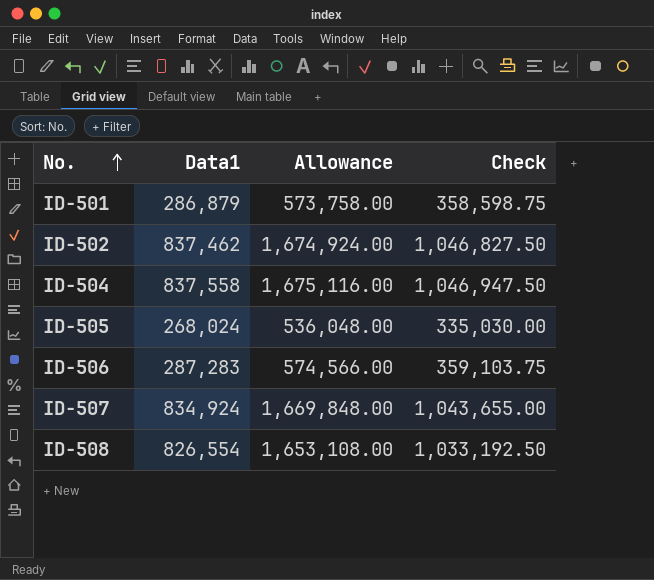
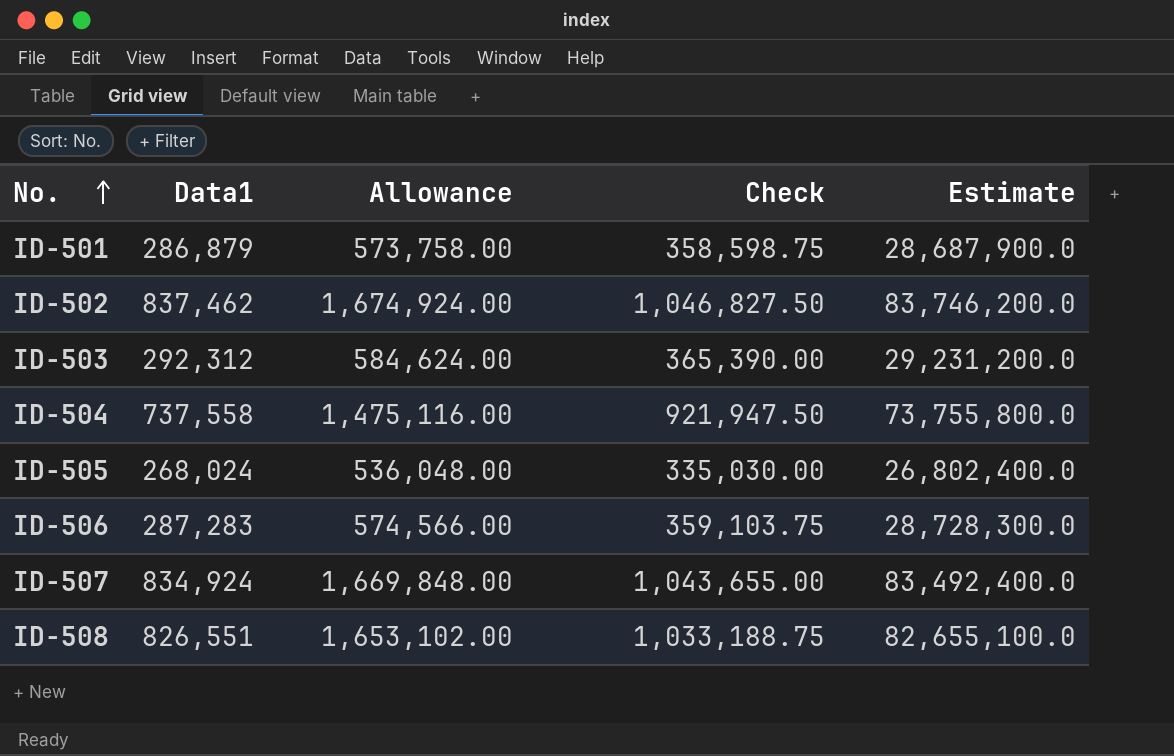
column Estimate | formula: none -> [Data1] * 100
row ID-503: none -> 292,312 | 584,624.00 | 365,390.00 | 29,231,200.0
ID-504 | Data1: 837,558 -> 737,558
ID-504 | Allowance: 1,675,116.00 -> 1,475,116.00
ID-504 | Check: 1,046,947.50 -> 921,947.50
ID-508 | Data1: 826,554 -> 826,551
ID-508 | Allowance: 1,653,108.00 -> 1,653,102.00
ID-508 | Check: 1,033,192.50 -> 1,033,188.75

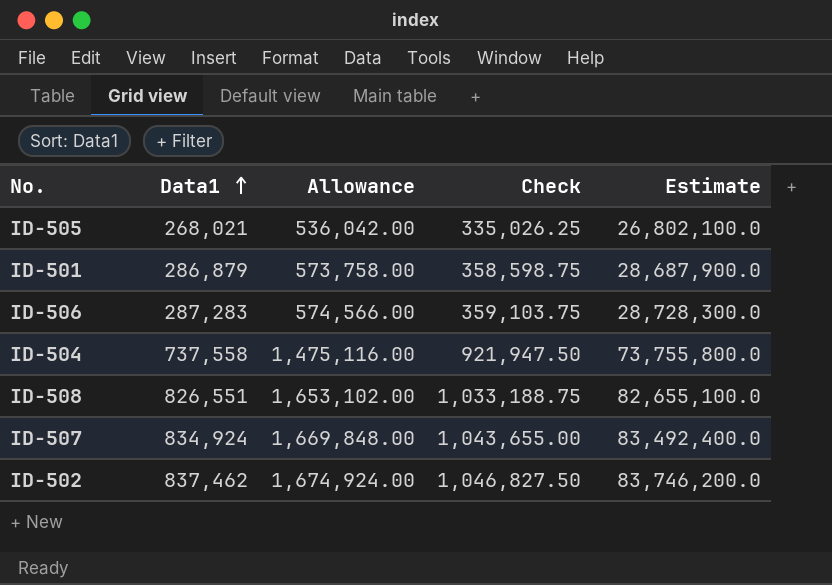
row order: No. ascending -> Data1 ascending
row ID-503: 292,312 | 584,624.00 | 365,390.00 | 29,231,200.0 -> none
ID-505 | Data1: 268,024 -> 268,021
ID-505 | Allowance: 536,048.00 -> 536,042.00
ID-505 | Check: 335,030.00 -> 335,026.25
ID-505 | Estimate: 26,802,400.0 -> 26,802,100.0

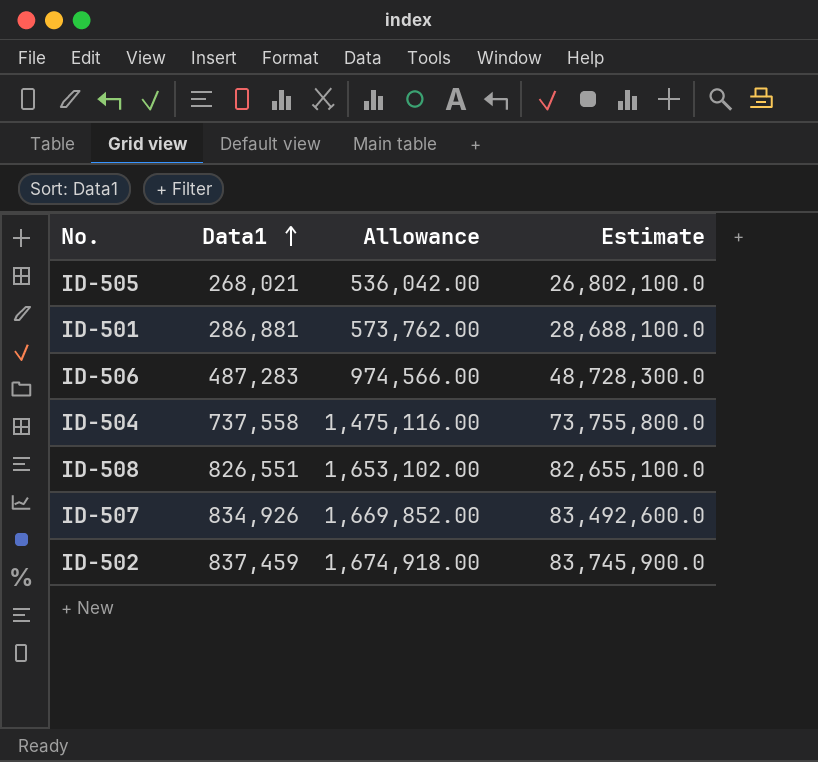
column Check | formula: [Data1] * 1.25 -> none
ID-501 | Data1: 286,879 -> 286,881
ID-501 | Allowance: 573,758.00 -> 573,762.00
ID-501 | Estimate: 28,687,900.0 -> 28,688,100.0
ID-506 | Data1: 287,283 -> 487,283
ID-506 | Allowance: 574,566.00 -> 974,566.00
ID-506 | Estimate: 28,728,300.0 -> 48,728,300.0
ID-507 | Data1: 834,924 -> 834,926
ID-507 | Allowance: 1,669,848.00 -> 1,669,852.00
ID-507 | Estimate: 83,492,400.0 -> 83,492,600.0
ID-502 | Data1: 837,462 -> 837,459
ID-502 | Allowance: 1,674,924.00 -> 1,674,918.00
ID-502 | Estimate: 83,746,200.0 -> 83,745,900.0

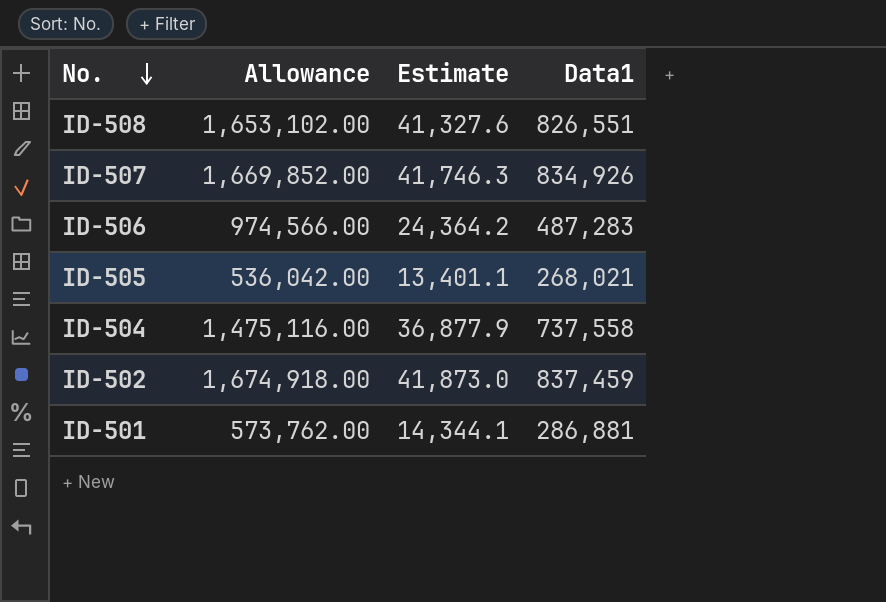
row order: Data1 ascending -> No. descending
column Estimate | formula: [Data1] * 100 -> [Data1] * 0.05
column Data1 | position: 2 -> 4

